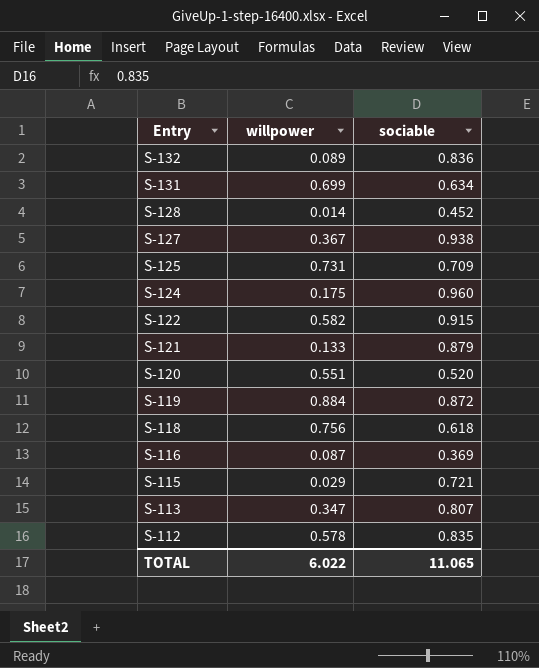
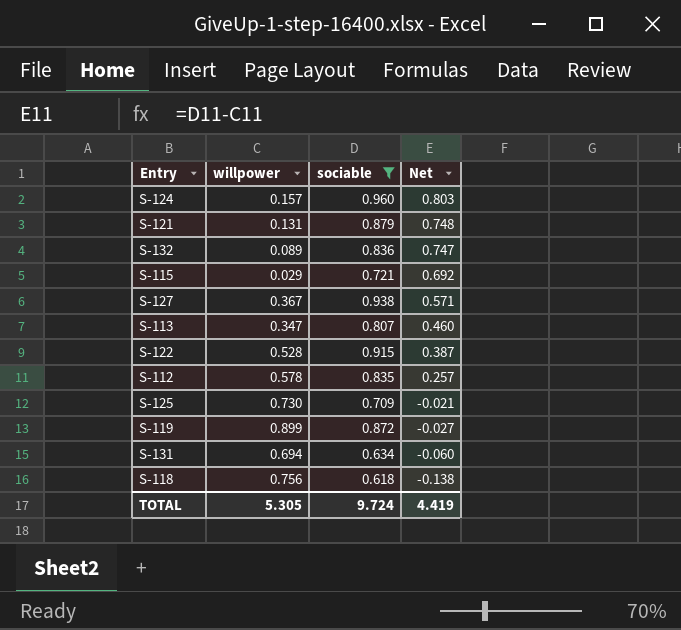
filter: none -> sociable >= 0.618
row order: Entry descending -> Net descending
column Net | formula: none -> [sociable] - [willpower]
S-124 | willpower: 0.175 -> 0.157
S-121 | willpower: 0.133 -> 0.131
S-122 | willpower: 0.582 -> 0.528
S-125 | willpower: 0.731 -> 0.730
S-119 | willpower: 0.884 -> 0.899
S-131 | willpower: 0.699 -> 0.694
TOTAL | willpower: 6.022 -> 5.305
TOTAL | sociable: 11.065 -> 9.724

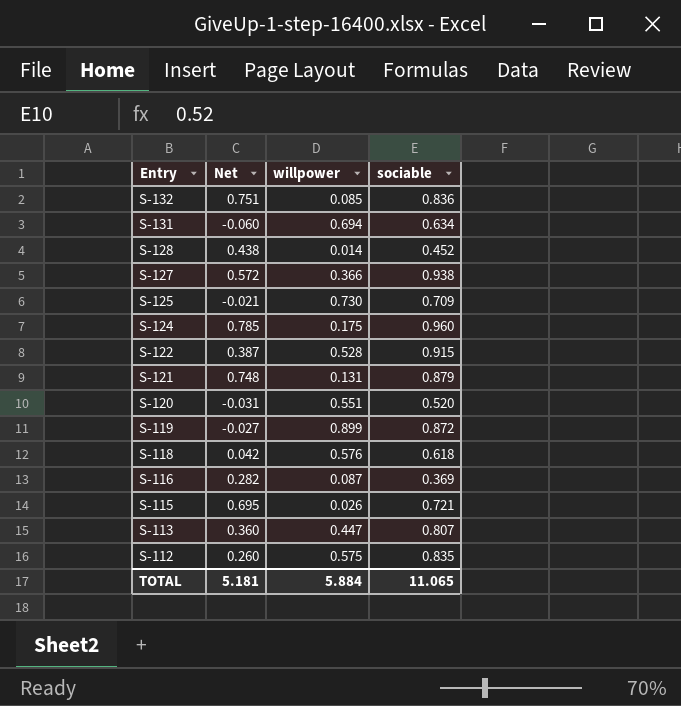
filter: sociable >= 0.618 -> none
row order: Net descending -> Entry descending
column Net | position: 4 -> 2
S-132 | Net: 0.747 -> 0.751
S-132 | willpower: 0.089 -> 0.085
S-127 | Net: 0.571 -> 0.572
S-127 | willpower: 0.367 -> 0.366
S-124 | Net: 0.803 -> 0.785
S-124 | willpower: 0.157 -> 0.175
S-118 | Net: -0.138 -> 0.042
S-118 | willpower: 0.756 -> 0.576
S-115 | Net: 0.692 -> 0.695
S-115 | willpower: 0.029 -> 0.026
S-113 | Net: 0.460 -> 0.360
S-113 | willpower: 0.347 -> 0.447
S-112 | Net: 0.257 -> 0.260
S-112 | willpower: 0.578 -> 0.575
TOTAL | Net: 4.419 -> 5.181
TOTAL | willpower: 5.305 -> 5.884
TOTAL | sociable: 9.724 -> 11.065

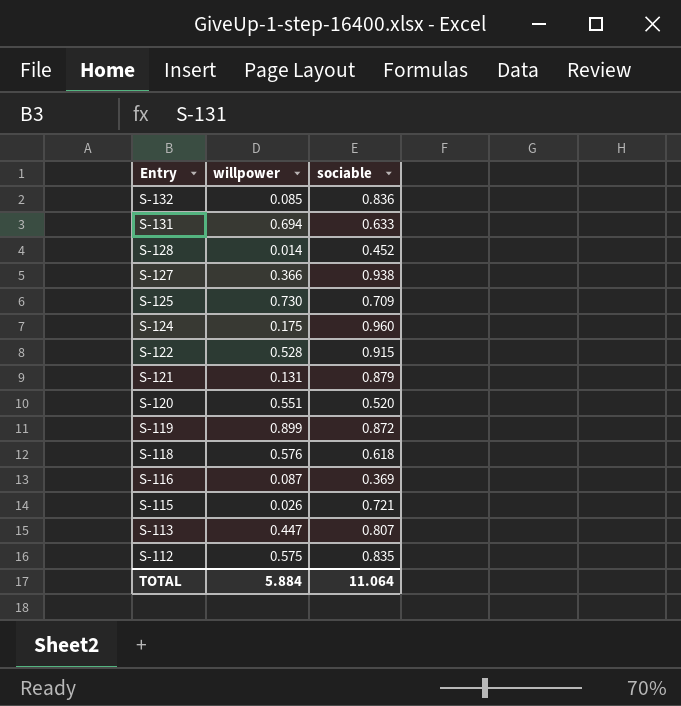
column Net | formula: [sociable] - [willpower] -> none
S-131 | sociable: 0.634 -> 0.633
TOTAL | sociable: 11.065 -> 11.064

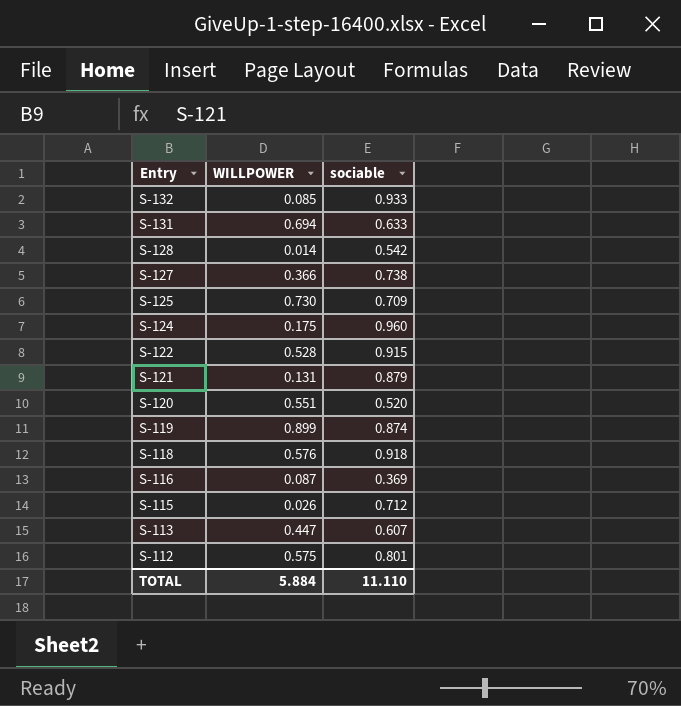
column name: willpower -> WILLPOWER
S-132 | sociable: 0.836 -> 0.933
S-128 | sociable: 0.452 -> 0.542
S-127 | sociable: 0.938 -> 0.738
S-119 | sociable: 0.872 -> 0.874
S-118 | sociable: 0.618 -> 0.918
S-115 | sociable: 0.721 -> 0.712
S-113 | sociable: 0.807 -> 0.607
S-112 | sociable: 0.835 -> 0.801
TOTAL | sociable: 11.064 -> 11.110

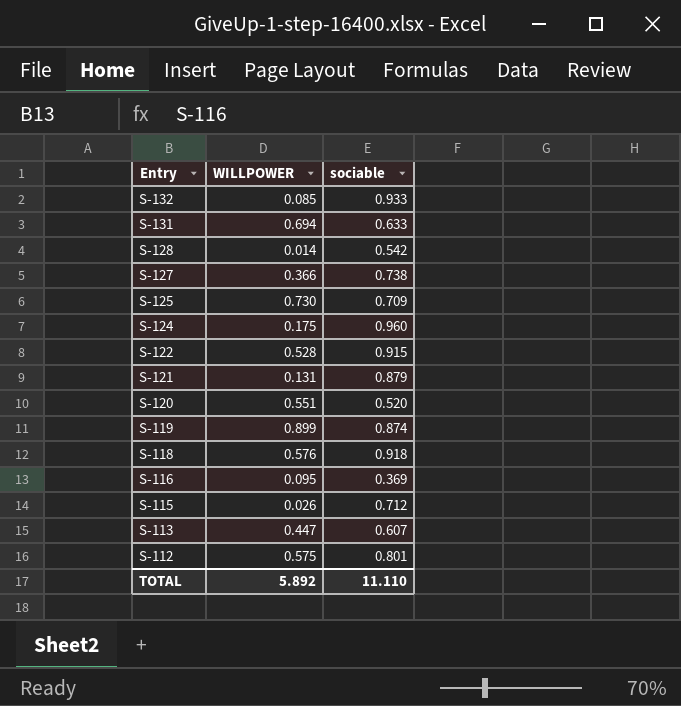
S-116 | WILLPOWER: 0.087 -> 0.095
TOTAL | WILLPOWER: 5.884 -> 5.892

